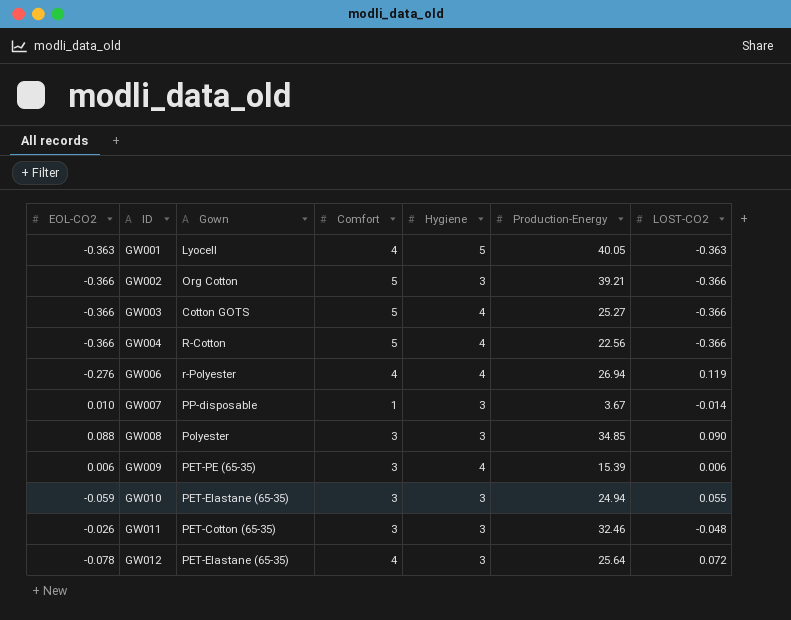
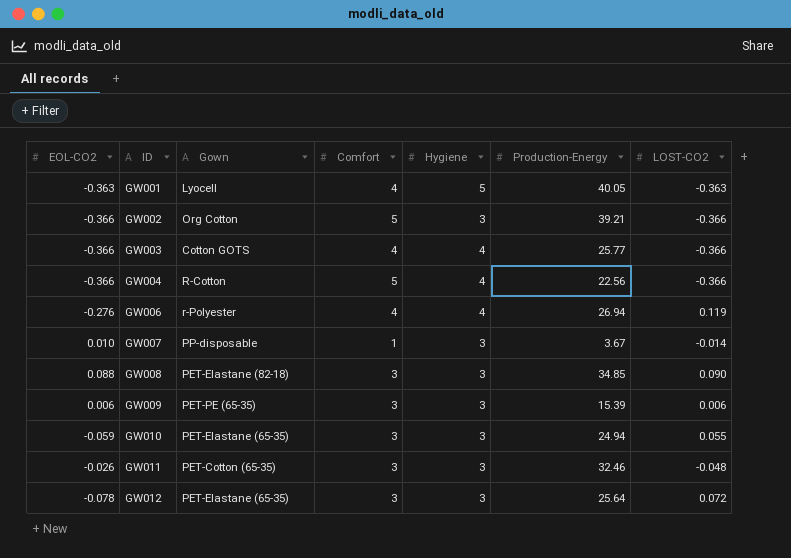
GW003 | Comfort: 5 -> 4
GW003 | Production-Energy: 25.27 -> 25.77
GW008 | Gown: Polyester -> PET-Elastane (82-18)
GW009 | Hygiene: 4 -> 3
GW012 | Comfort: 4 -> 3

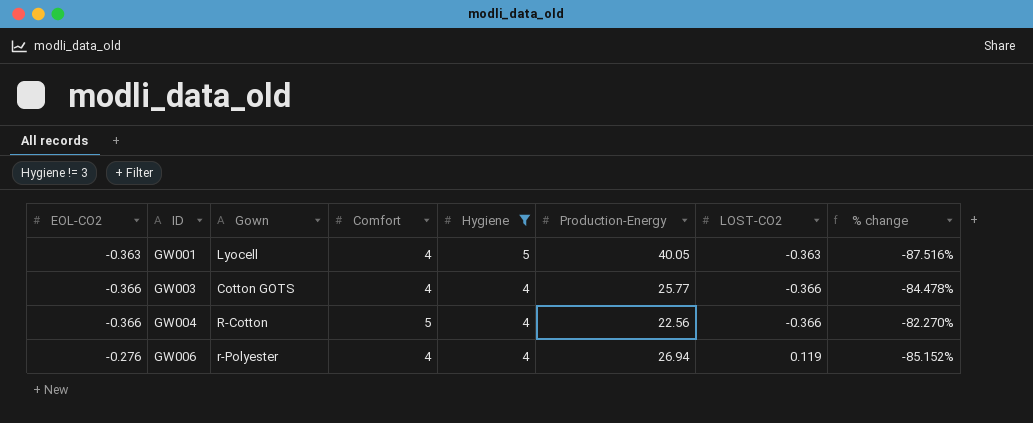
filter: none -> Hygiene != 3
column % change | formula: none -> ([Hygiene] - [Production-Energy]) / [Production-Energy]

